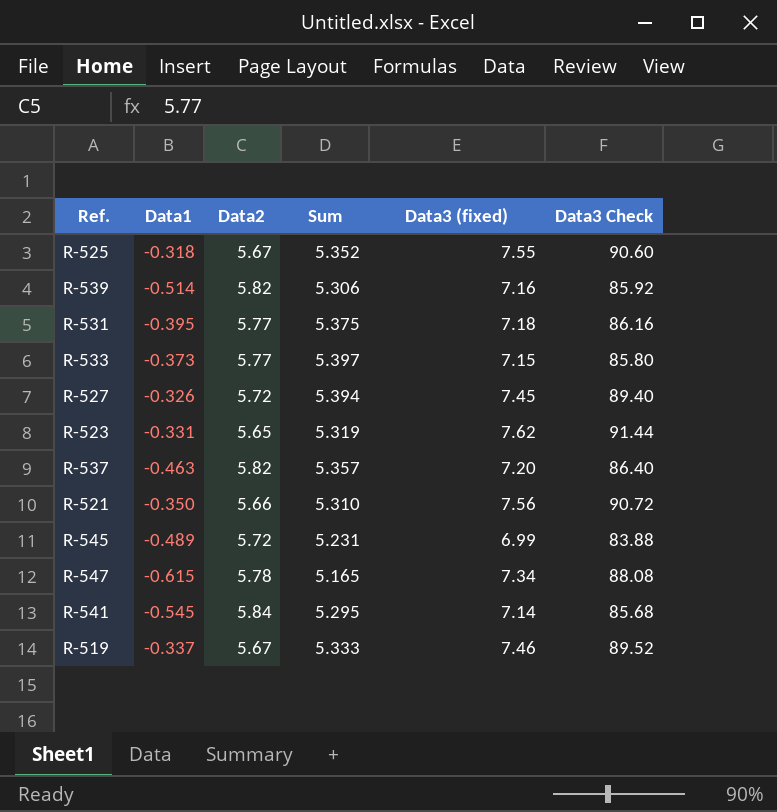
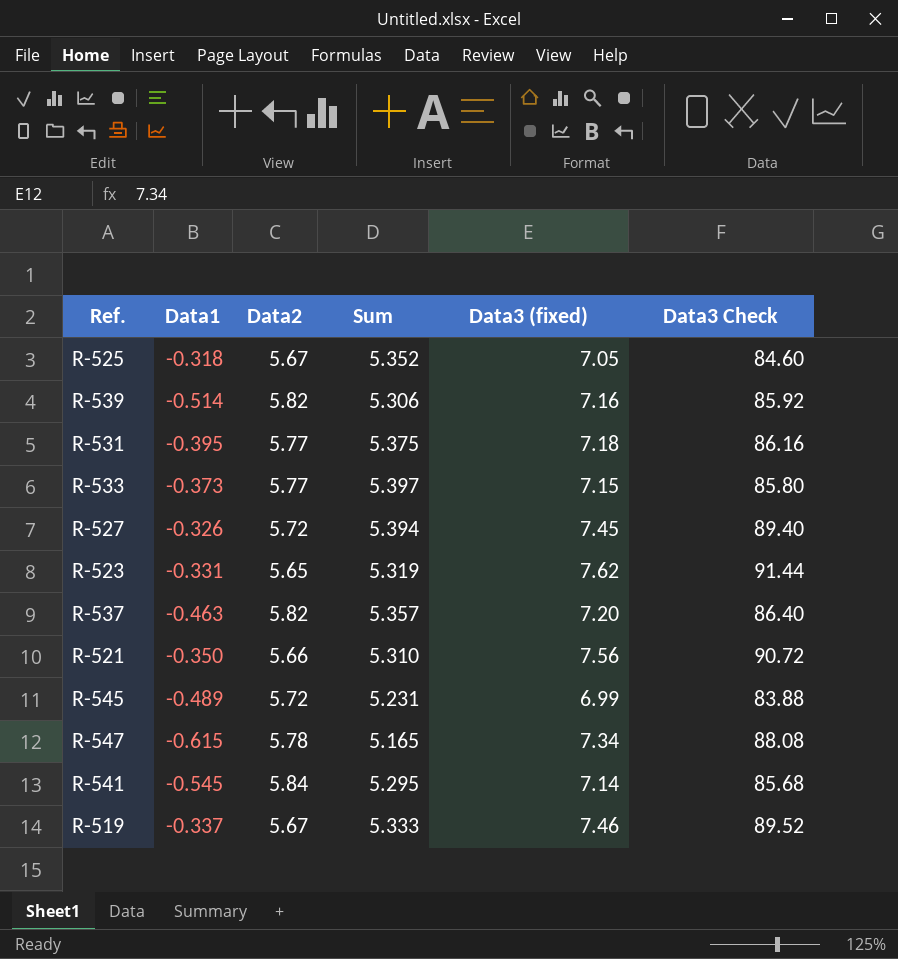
R-525 | Data3 (fixed): 7.55 -> 7.05
R-525 | Data3 Check: 90.60 -> 84.60

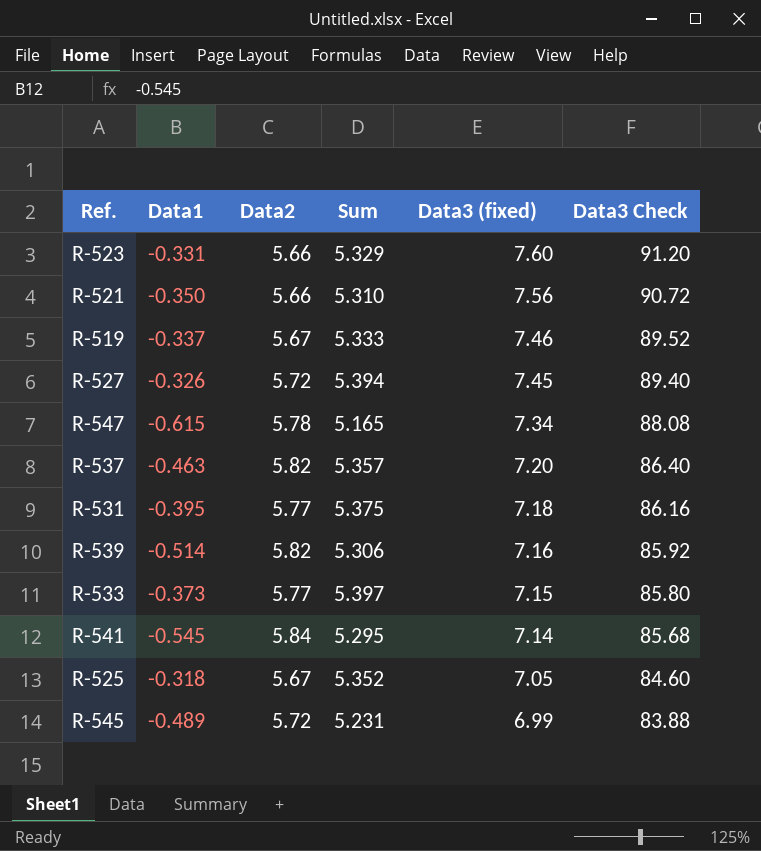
row order: none -> Data3 (fixed) descending
R-523 | Data2: 5.65 -> 5.66
R-523 | Sum: 5.319 -> 5.329
R-523 | Data3 (fixed): 7.62 -> 7.60
R-523 | Data3 Check: 91.44 -> 91.20

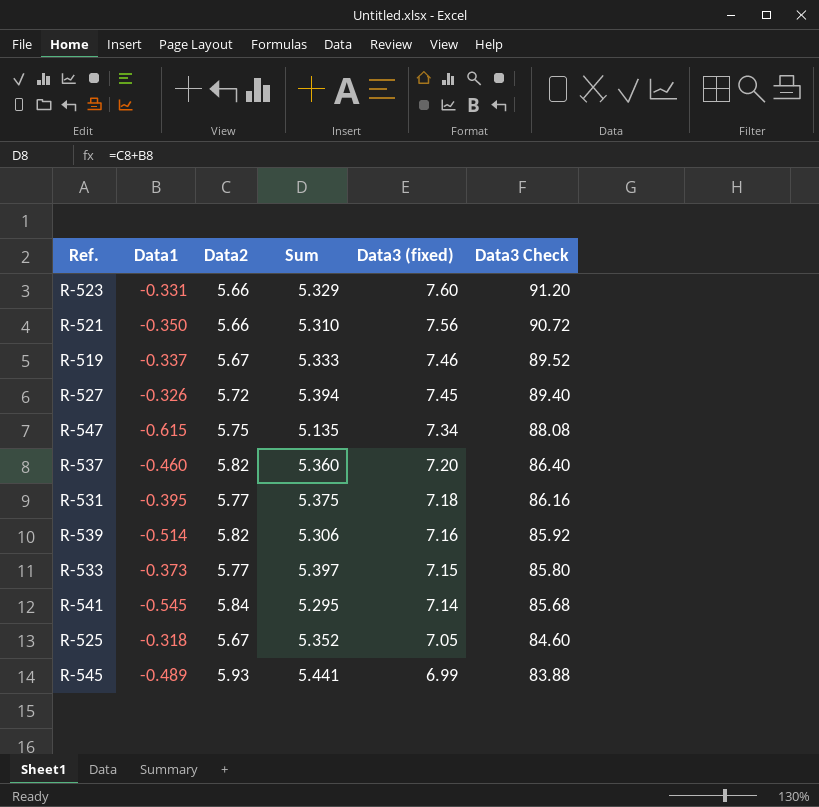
R-547 | Data2: 5.78 -> 5.75
R-547 | Sum: 5.165 -> 5.135
R-537 | Data1: -0.463 -> -0.460
R-537 | Sum: 5.357 -> 5.360
R-545 | Data2: 5.72 -> 5.93
R-545 | Sum: 5.231 -> 5.441

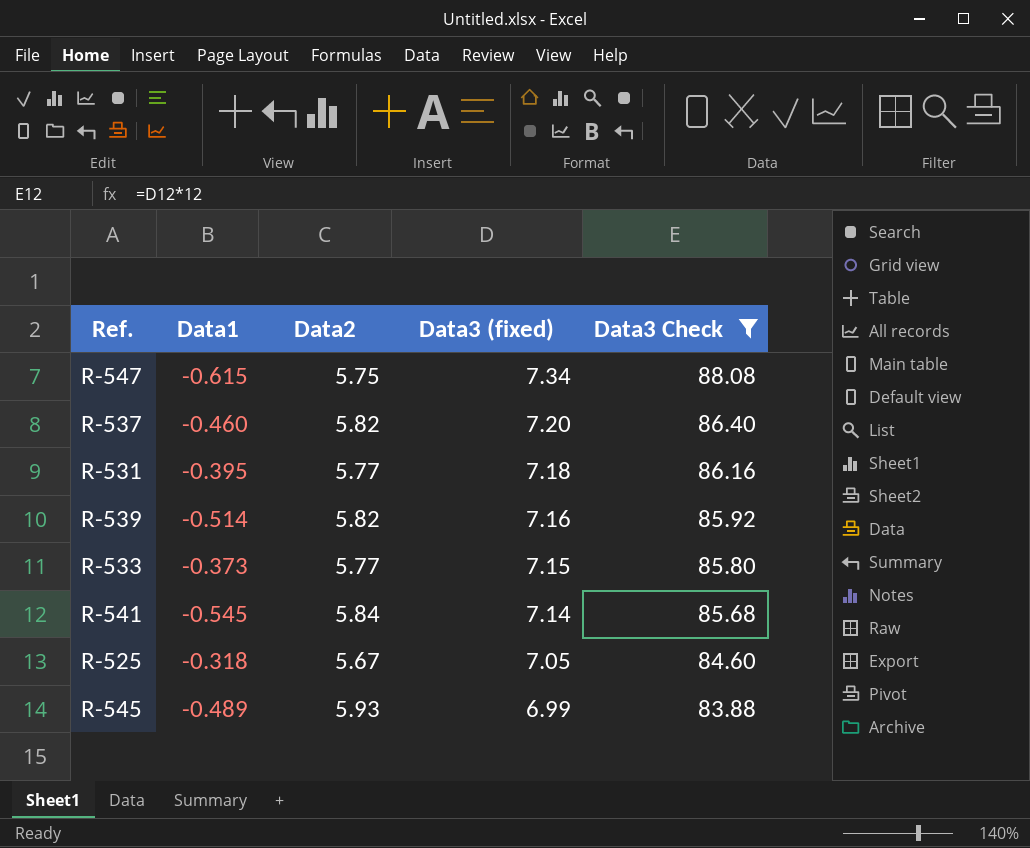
filter: none -> Data3 Check <= 88.08
column Sum | formula: [Data1] + [Data2] -> none

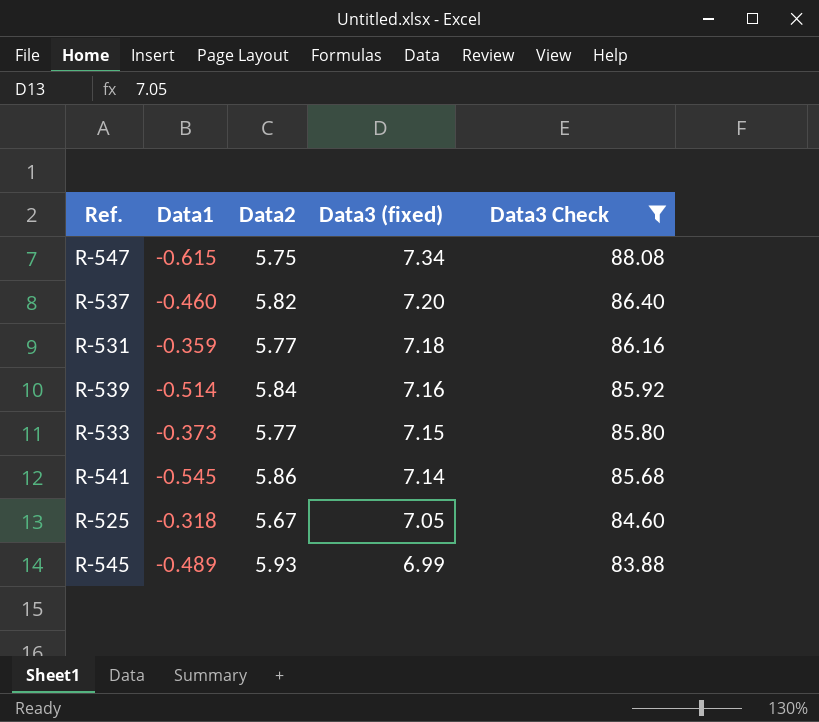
R-531 | Data1: -0.395 -> -0.359
R-539 | Data2: 5.82 -> 5.84
R-541 | Data2: 5.84 -> 5.86

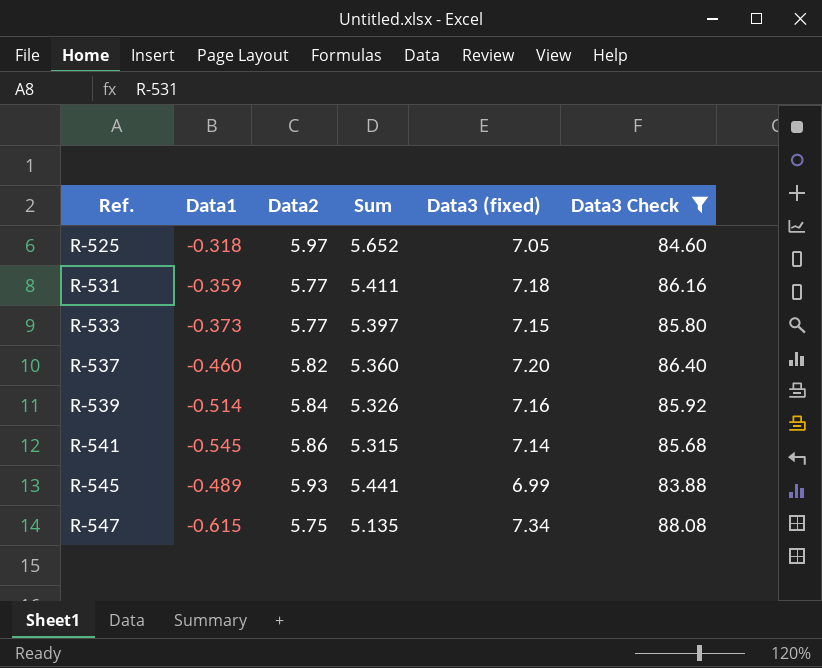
row order: Data3 (fixed) descending -> Ref. ascending
column Sum | formula: none -> [Data1] + [Data2]
R-525 | Data2: 5.67 -> 5.97

